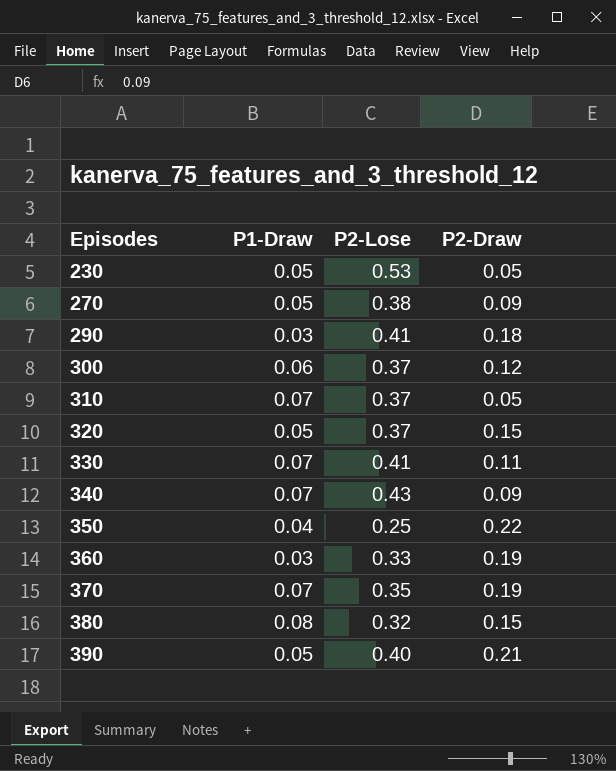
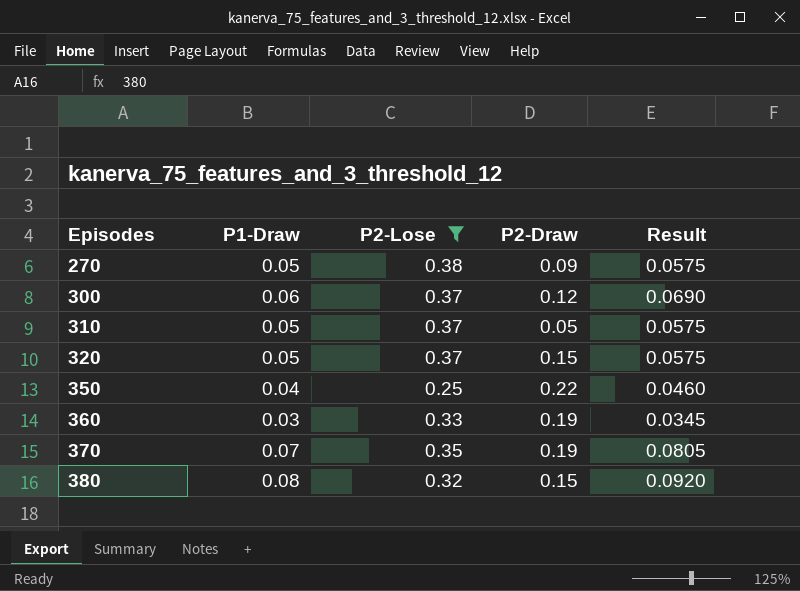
filter: none -> P2-Lose <= 0.38
column Result | formula: none -> [P1-Draw] * 1.15
310 | P1-Draw: 0.07 -> 0.05

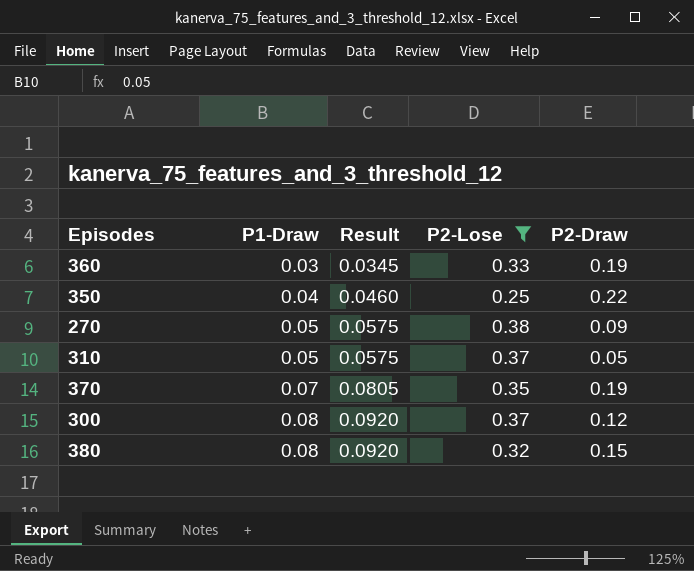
row order: Episodes ascending -> P1-Draw ascending
column Result | position: 5 -> 3
row 320: 0.05 | 0.37 | 0.15 | 0.0575 -> none
300 | P1-Draw: 0.06 -> 0.08
300 | Result: 0.0690 -> 0.0920

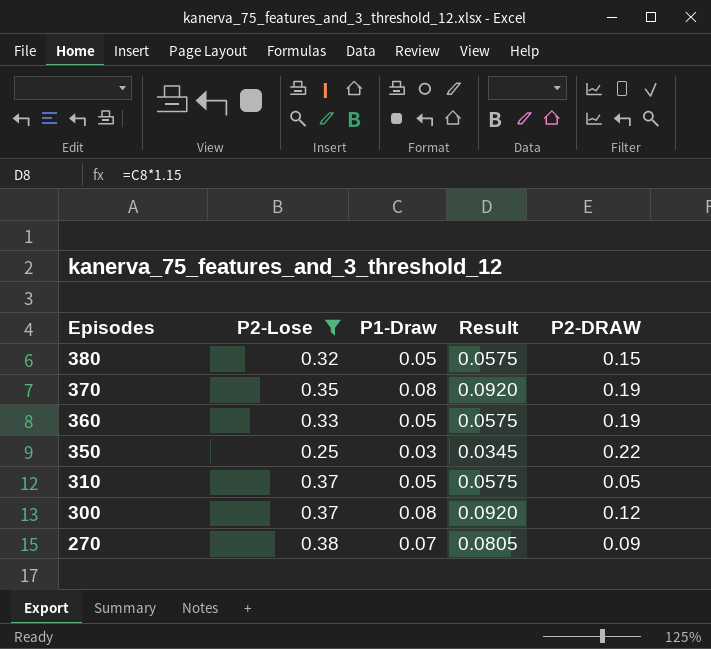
row order: P1-Draw ascending -> Episodes descending
column P2-Lose | position: 4 -> 2
column name: P2-Draw -> P2-DRAW
380 | P1-Draw: 0.08 -> 0.05
380 | Result: 0.0920 -> 0.0575
370 | P1-Draw: 0.07 -> 0.08
370 | Result: 0.0805 -> 0.0920
360 | P1-Draw: 0.03 -> 0.05
360 | Result: 0.0345 -> 0.0575
350 | P1-Draw: 0.04 -> 0.03
350 | Result: 0.0460 -> 0.0345
270 | P1-Draw: 0.05 -> 0.07
270 | Result: 0.0575 -> 0.0805

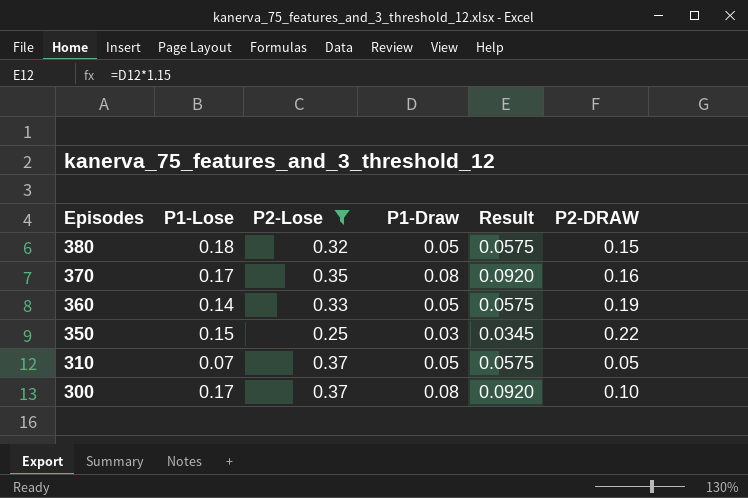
column P1-Lose | position: none -> 2
row 270: 0.38 | 0.07 | 0.0805 | 0.09 -> none
370 | P2-DRAW: 0.19 -> 0.16
300 | P2-DRAW: 0.12 -> 0.10

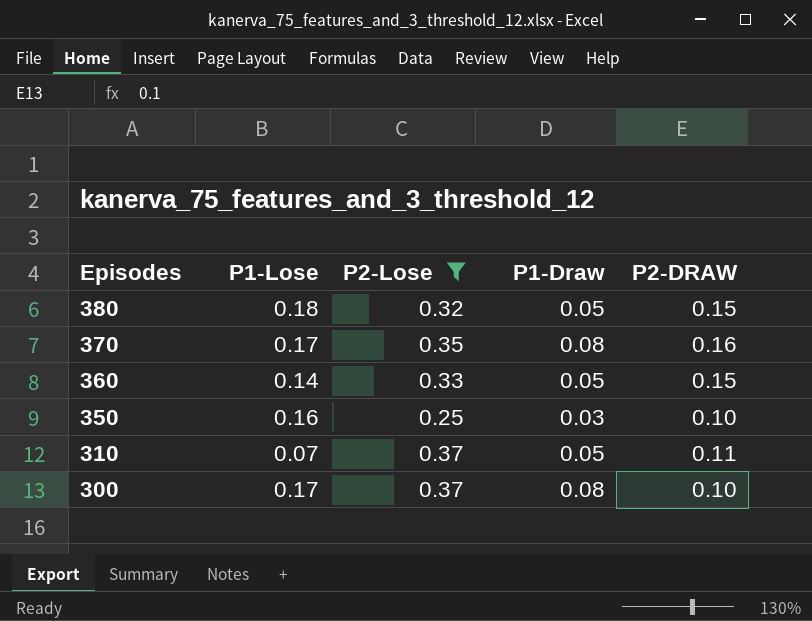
column Result | formula: [P1-Draw] * 1.15 -> none
360 | P2-DRAW: 0.19 -> 0.15
350 | P1-Lose: 0.15 -> 0.16
350 | P2-DRAW: 0.22 -> 0.10
310 | P2-DRAW: 0.05 -> 0.11

